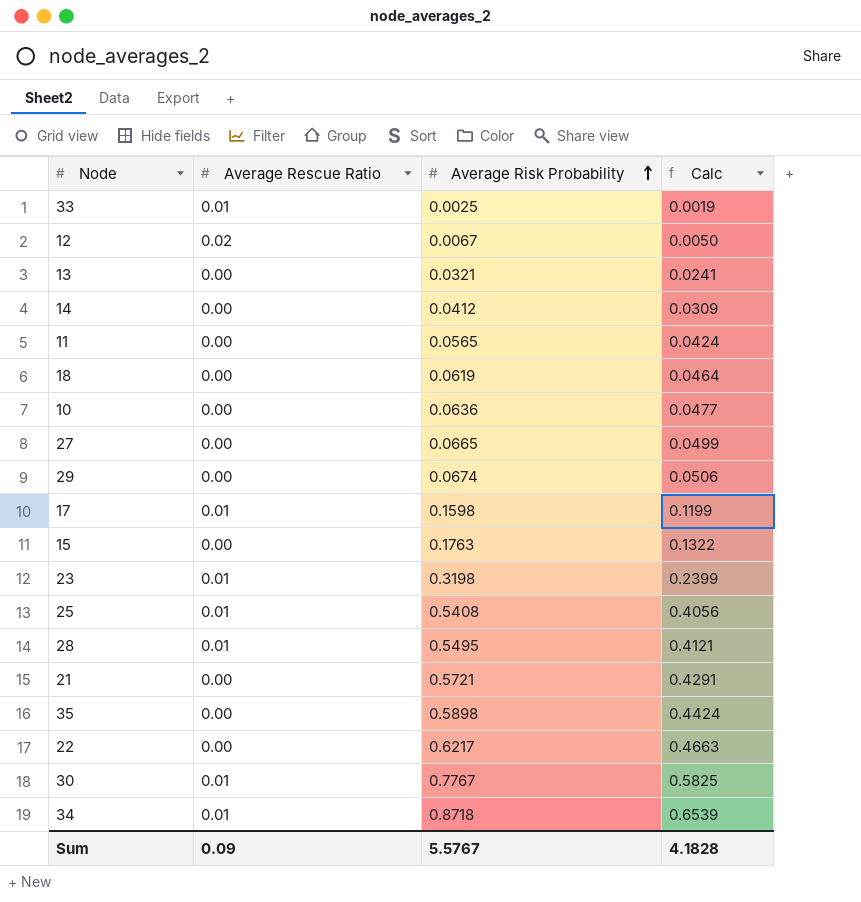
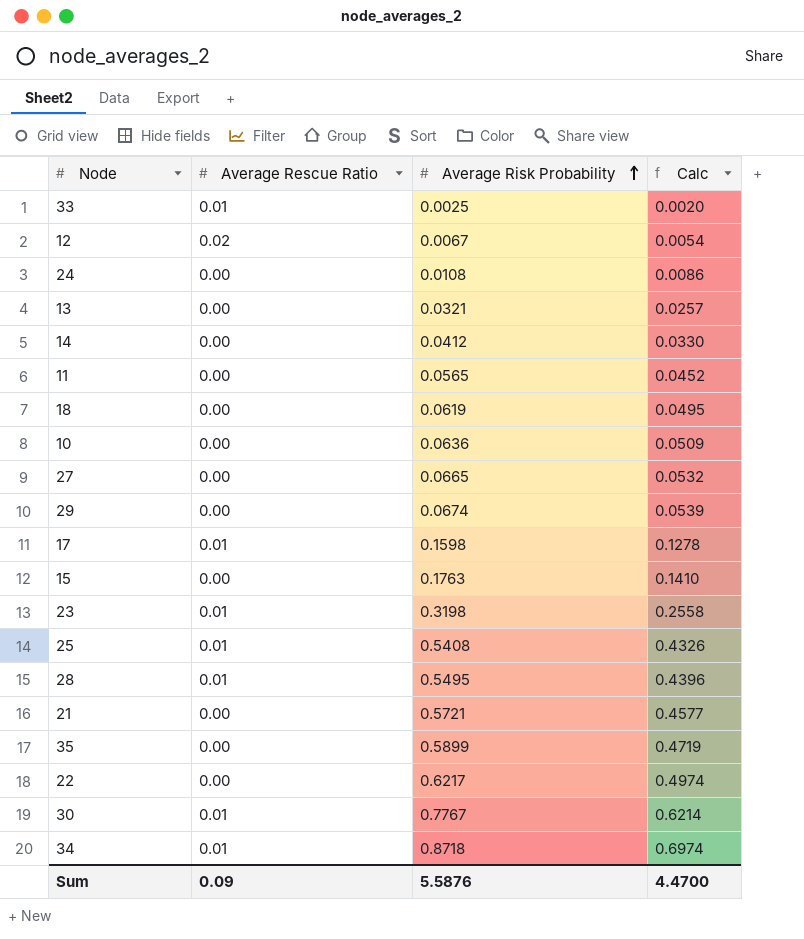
column Calc | formula: [Average Risk Probability] * 0.75 -> [Average Risk Probability] * 0.8
row 24: none -> 0.00 | 0.0108 | 0.0086
35 | Average Risk Probability: 0.5898 -> 0.5899
Sum | Average Risk Probability: 5.5767 -> 5.5876
Sum | Calc: 4.1828 -> 4.4700

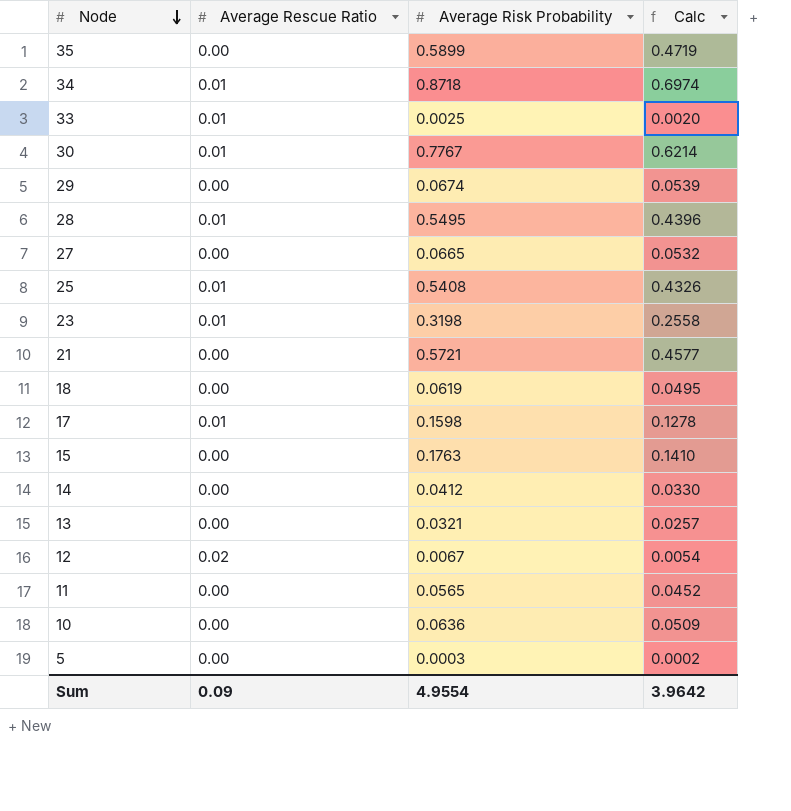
row order: Average Risk Probability ascending -> Node descending
row 24: 0.00 | 0.0108 | 0.0086 -> none
row 22: 0.00 | 0.6217 | 0.4974 -> none
row 5: none -> 0.00 | 0.0003 | 0.0002
Sum | Average Risk Probability: 5.5876 -> 4.9554
Sum | Calc: 4.4700 -> 3.9642

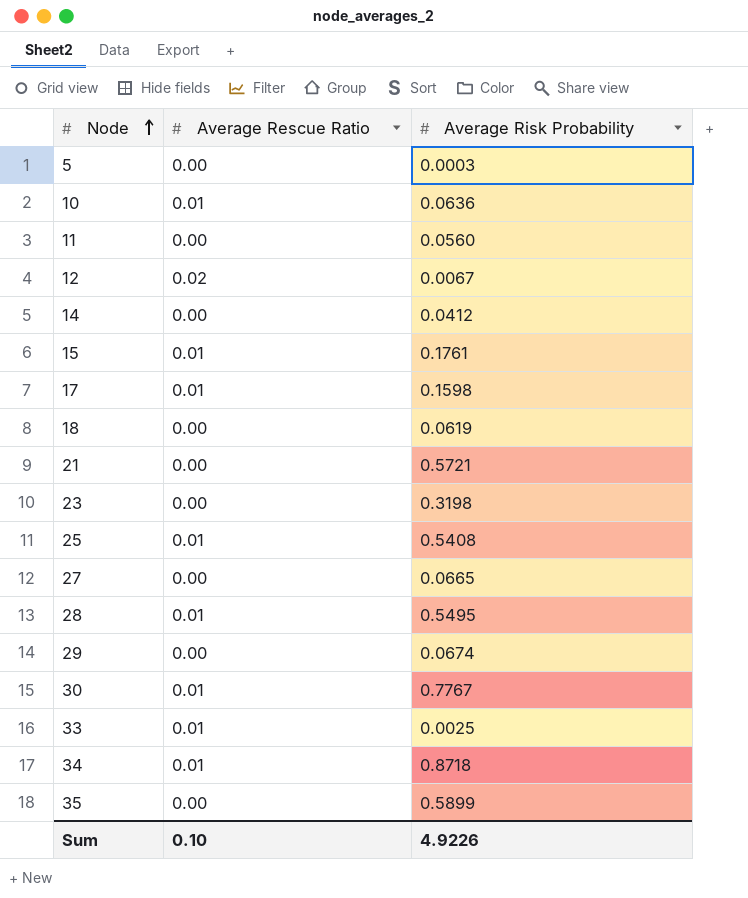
row order: Node descending -> Node ascending
column Calc | formula: [Average Risk Probability] * 0.8 -> none
row 13: 0.00 | 0.0321 | 0.0257 -> none
10 | Average Rescue Ratio: 0.00 -> 0.01
11 | Average Risk Probability: 0.0565 -> 0.0560
15 | Average Rescue Ratio: 0.00 -> 0.01
15 | Average Risk Probability: 0.1763 -> 0.1761
23 | Average Rescue Ratio: 0.01 -> 0.00
Sum | Average Rescue Ratio: 0.09 -> 0.10
Sum | Average Risk Probability: 4.9554 -> 4.9226

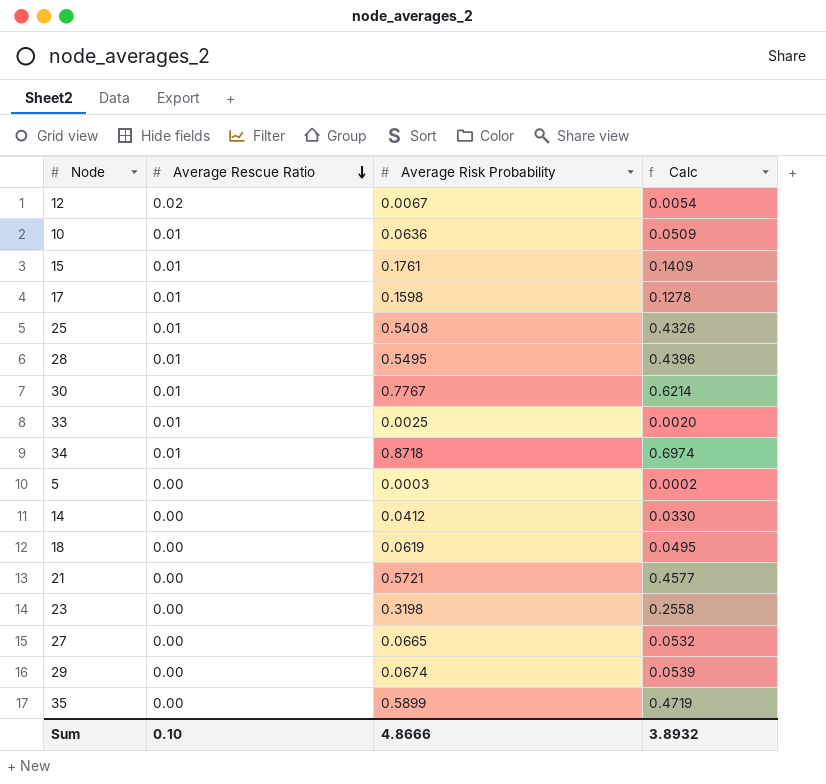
row order: Node ascending -> Average Rescue Ratio descending
column Calc | formula: none -> [Average Risk Probability] * 0.8
row 11: 0.00 | 0.0560 -> none
Sum | Average Risk Probability: 4.9226 -> 4.8666

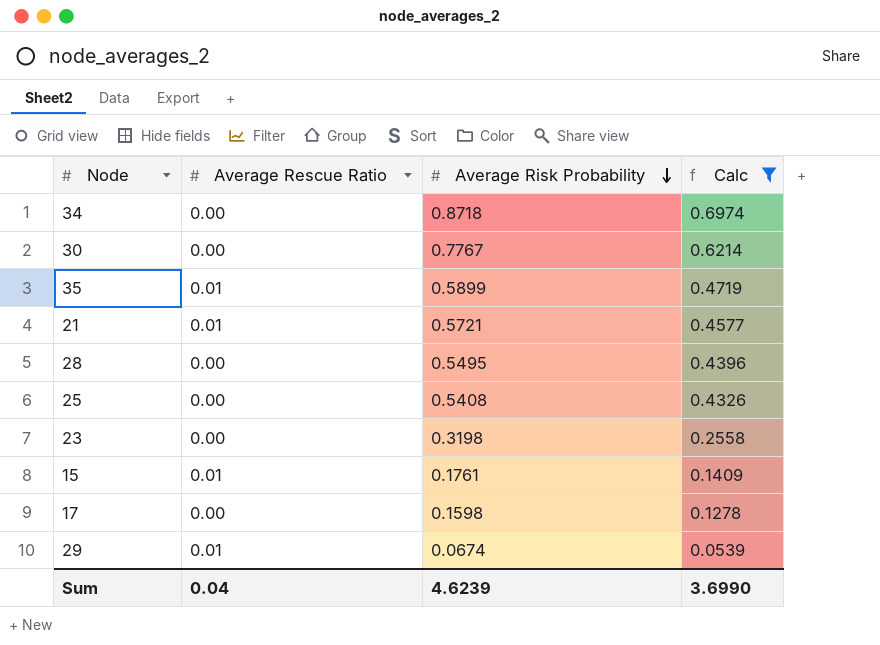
filter: none -> Calc >= 0.0539
row order: Average Rescue Ratio descending -> Average Risk Probability descending
34 | Average Rescue Ratio: 0.01 -> 0.00
30 | Average Rescue Ratio: 0.01 -> 0.00
35 | Average Rescue Ratio: 0.00 -> 0.01
21 | Average Rescue Ratio: 0.00 -> 0.01
28 | Average Rescue Ratio: 0.01 -> 0.00
25 | Average Rescue Ratio: 0.01 -> 0.00
17 | Average Rescue Ratio: 0.01 -> 0.00
29 | Average Rescue Ratio: 0.00 -> 0.01
Sum | Average Rescue Ratio: 0.10 -> 0.04
Sum | Average Risk Probability: 4.8666 -> 4.6239
Sum | Calc: 3.8932 -> 3.6990

